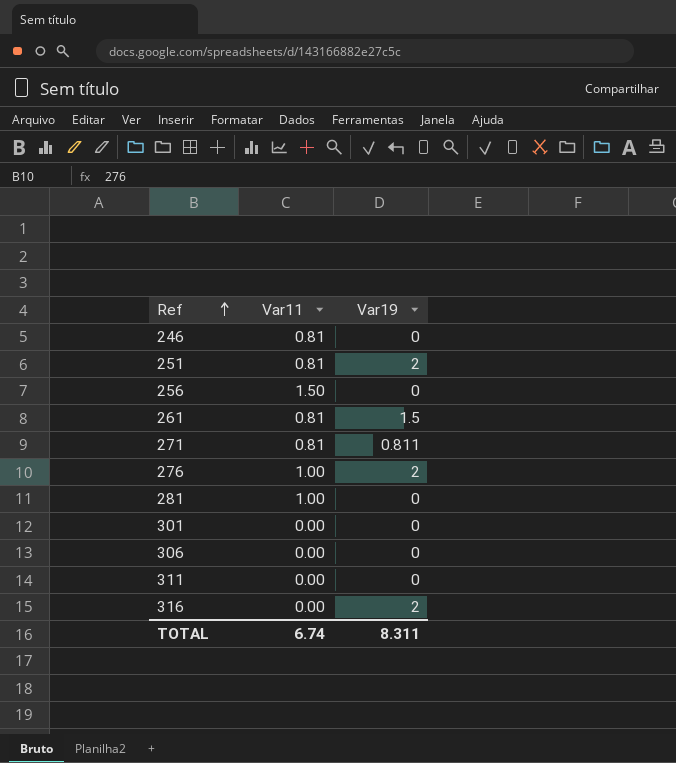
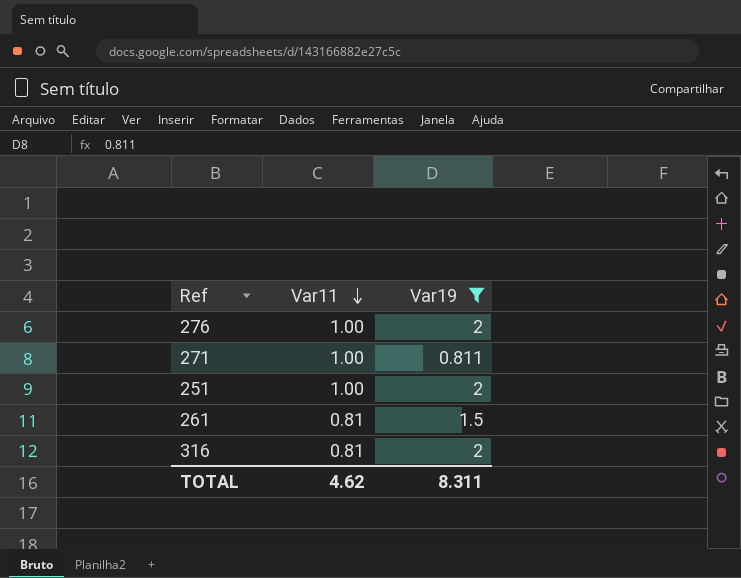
filter: none -> Var19 != 0
row order: Ref ascending -> Var11 descending
271 | Var11: 0.81 -> 1.00
251 | Var11: 0.81 -> 1.00
316 | Var11: 0.00 -> 0.81
TOTAL | Var11: 6.74 -> 4.62

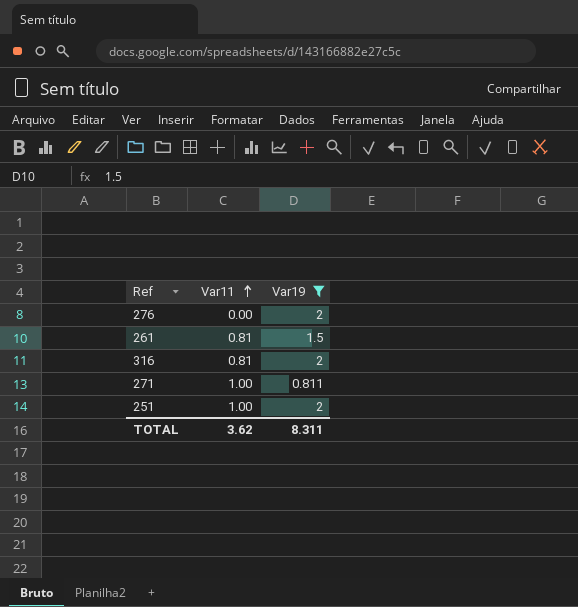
row order: Var11 descending -> Var11 ascending
276 | Var11: 1.00 -> 0.00
TOTAL | Var11: 4.62 -> 3.62

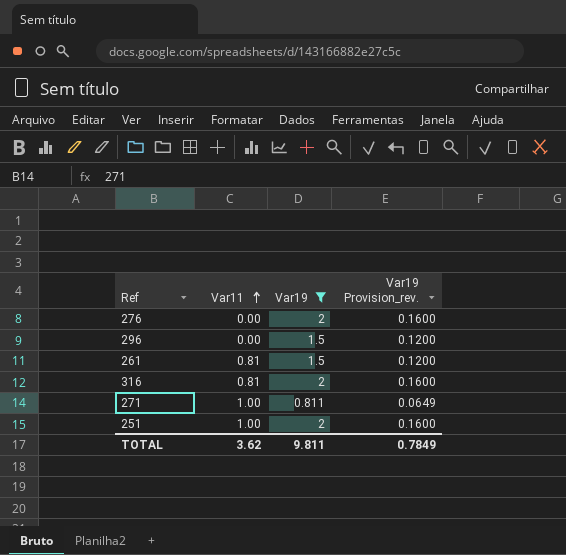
column Var19 Provision_rev. | formula: none -> [Var19] * 0.08
row 296: none -> 0.00 | 1.5 | 0.1200
TOTAL | Var19: 8.311 -> 9.811

